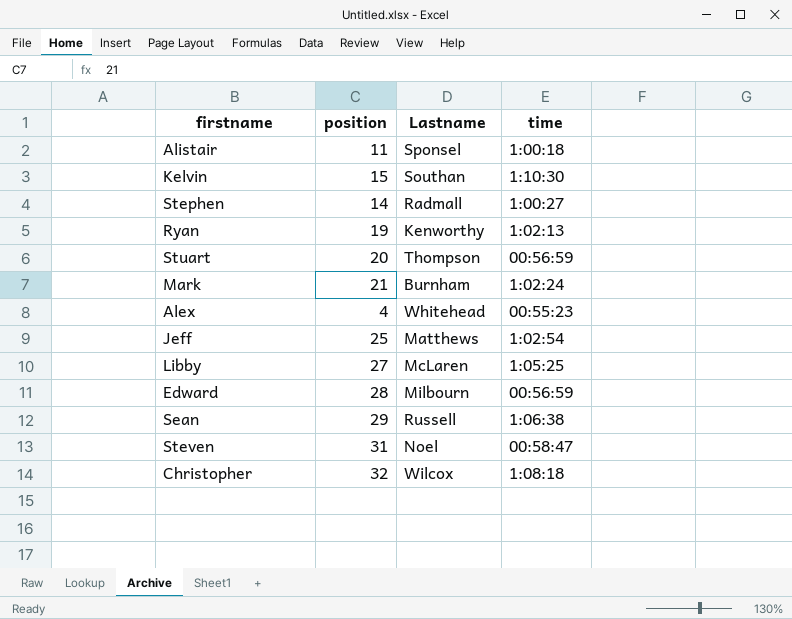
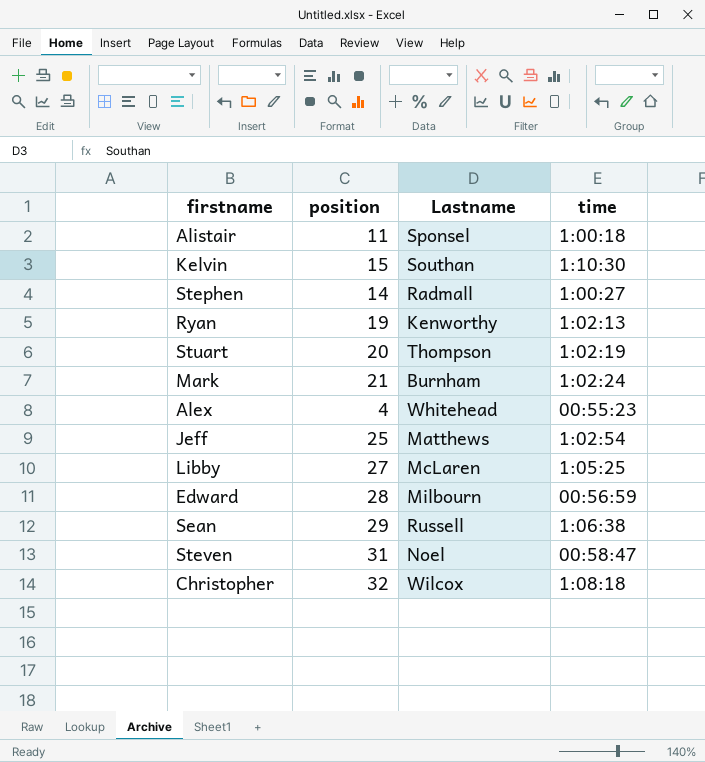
Stuart | time: 00:56:59 -> 1:02:19

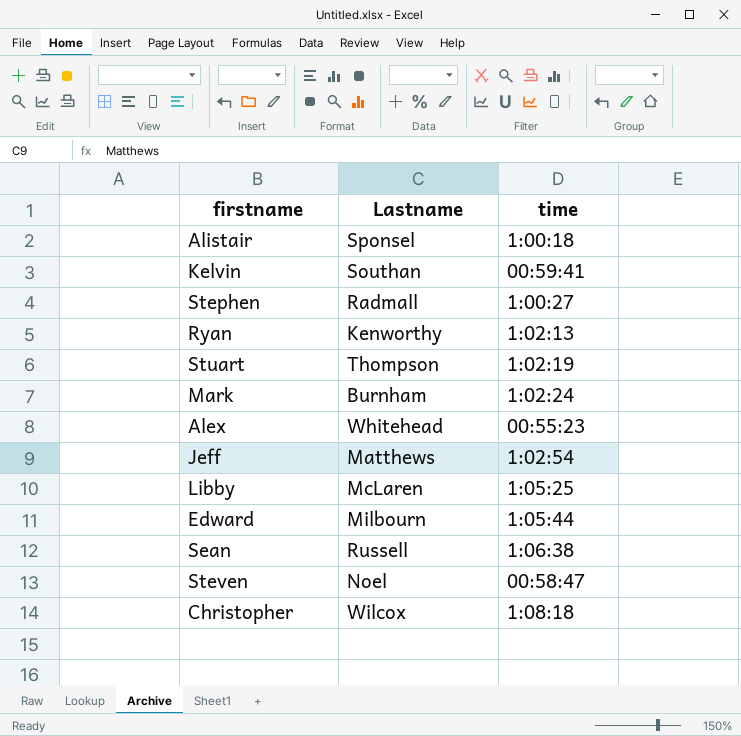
column position | position: 2 -> none
Kelvin | time: 1:10:30 -> 00:59:41
Edward | time: 00:56:59 -> 1:05:44

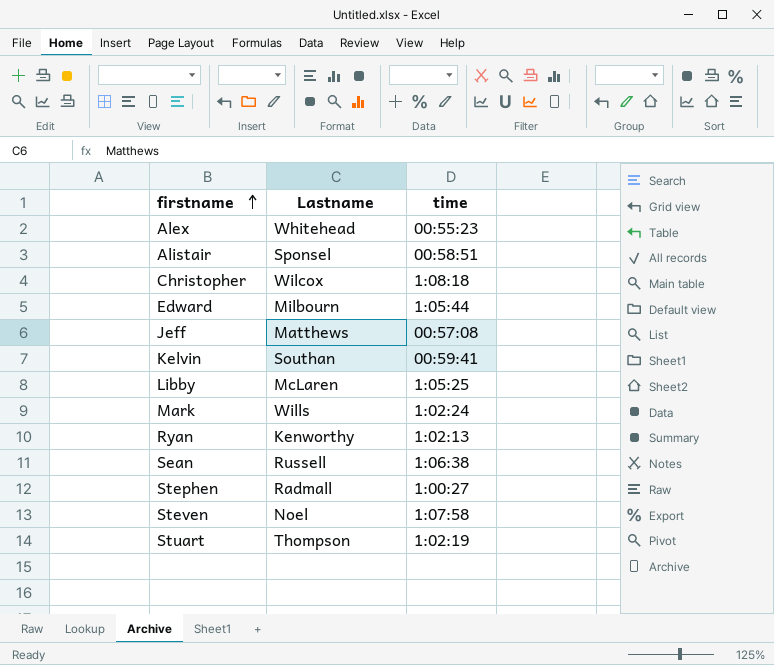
row order: none -> firstname ascending
Alistair | time: 1:00:18 -> 00:58:51
Jeff | time: 1:02:54 -> 00:57:08
Mark | Lastname: Burnham -> Wills
Steven | time: 00:58:47 -> 1:07:58

